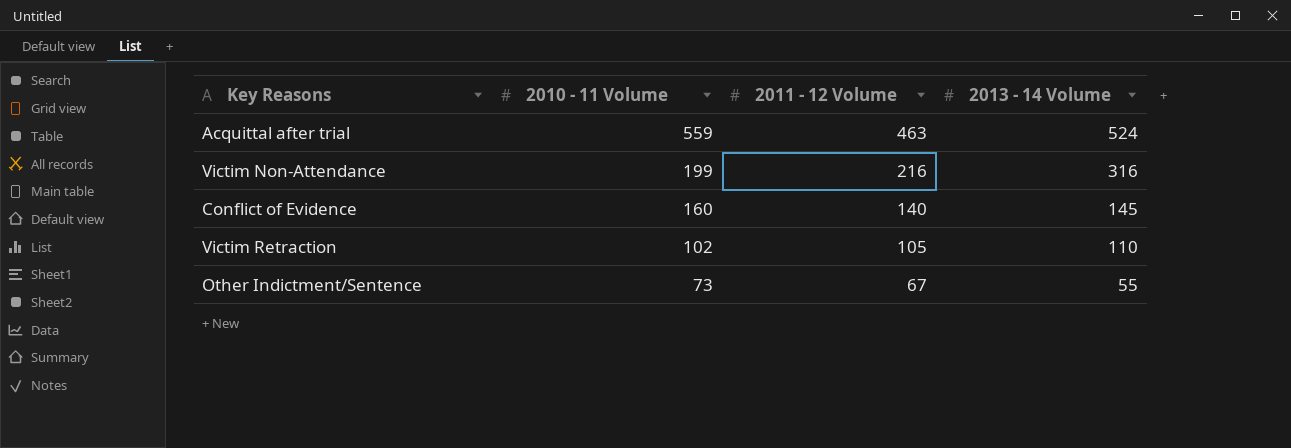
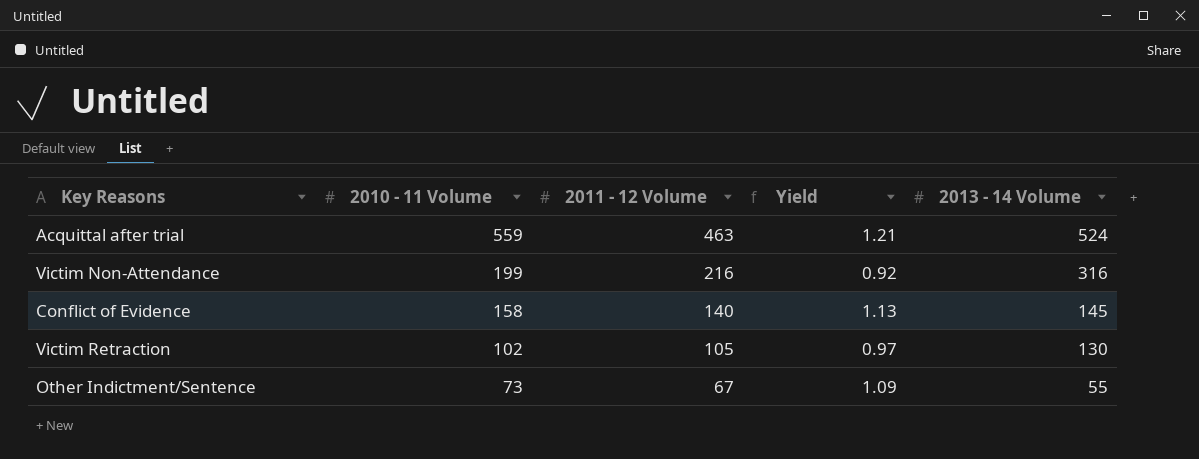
column Yield | formula: none -> [2010 - 11 Volume] / [2011 - 12 Volume]
Conflict of Evidence | 2010 - 11 Volume: 160 -> 158
Victim Retraction | 2013 - 14 Volume: 110 -> 130

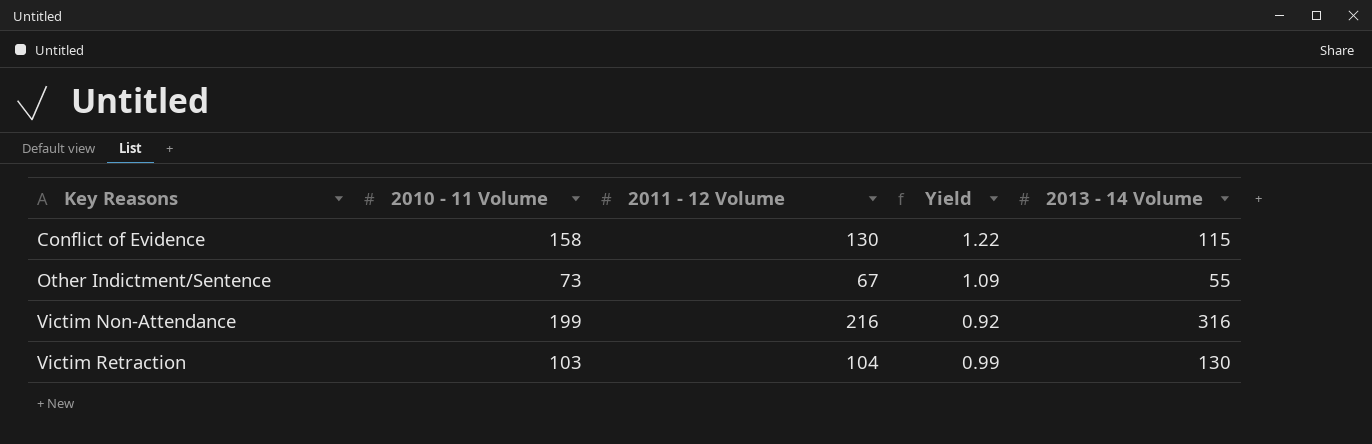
row order: 2010 - 11 Volume descending -> Key Reasons ascending
row Acquittal after trial: 559 | 463 | 1.21 | 524 -> none
Conflict of Evidence | 2011 - 12 Volume: 140 -> 130
Conflict of Evidence | Yield: 1.13 -> 1.22
Conflict of Evidence | 2013 - 14 Volume: 145 -> 115
Victim Retraction | 2010 - 11 Volume: 102 -> 103
Victim Retraction | 2011 - 12 Volume: 105 -> 104
Victim Retraction | Yield: 0.97 -> 0.99

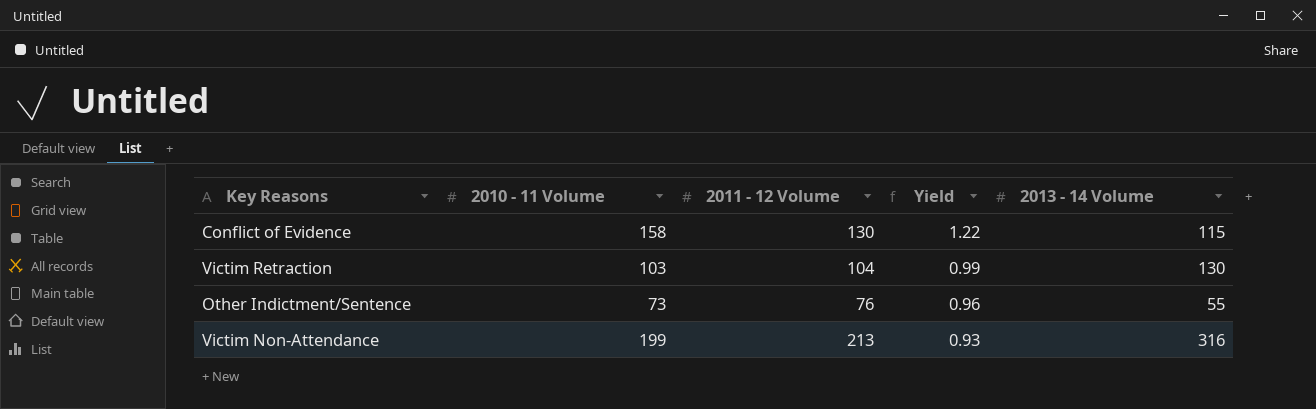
row order: Key Reasons ascending -> Yield descending
Other Indictment/Sentence | 2011 - 12 Volume: 67 -> 76
Other Indictment/Sentence | Yield: 1.09 -> 0.96
Victim Non-Attendance | 2011 - 12 Volume: 216 -> 213
Victim Non-Attendance | Yield: 0.92 -> 0.93

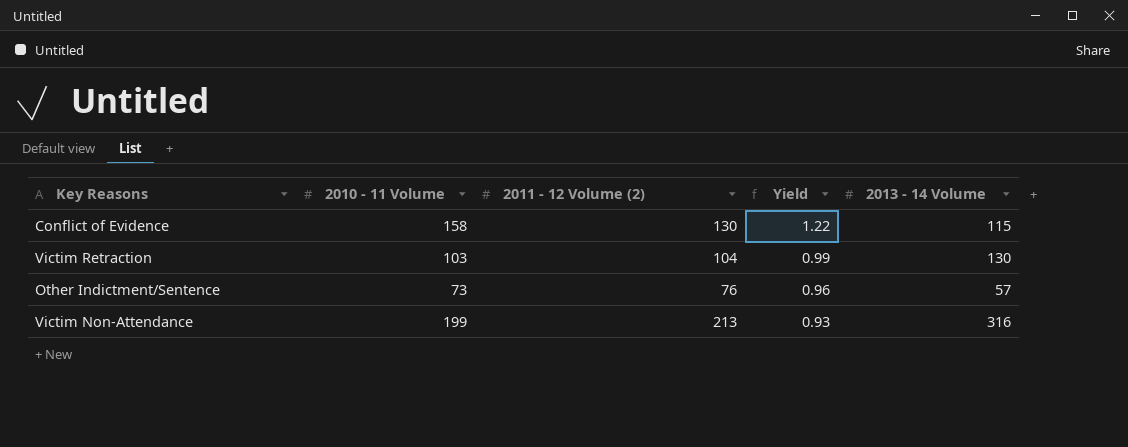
column name: 2011 - 12 Volume -> 2011 - 12 Volume (2)
Other Indictment/Sentence | 2013 - 14 Volume: 55 -> 57

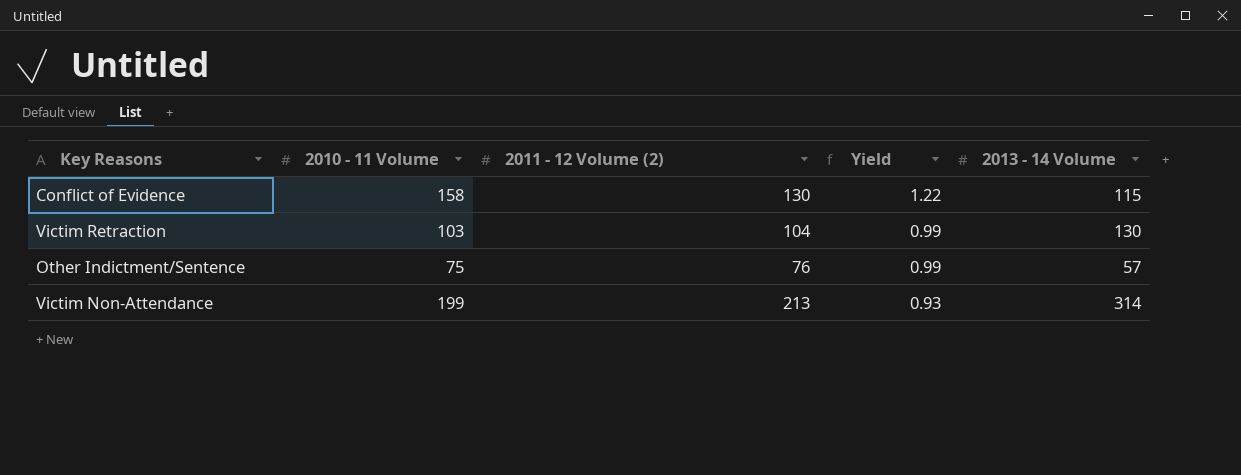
Other Indictment/Sentence | 2010 - 11 Volume: 73 -> 75
Other Indictment/Sentence | Yield: 0.96 -> 0.99
Victim Non-Attendance | 2013 - 14 Volume: 316 -> 314

